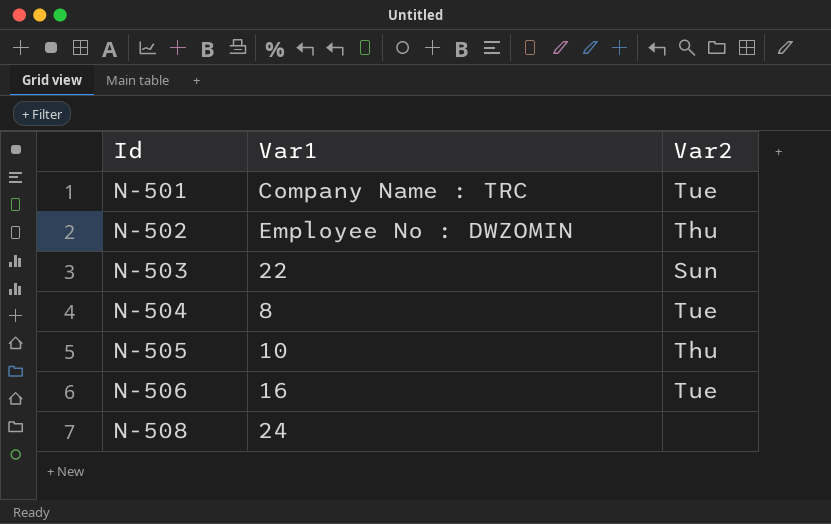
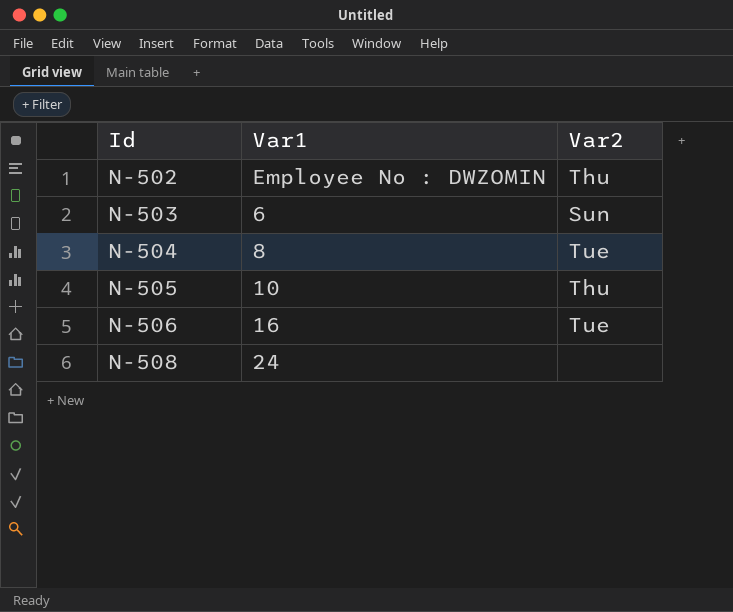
row N-501: Company Name : TRC | Tue -> none
N-503 | Var1: 22 -> 6

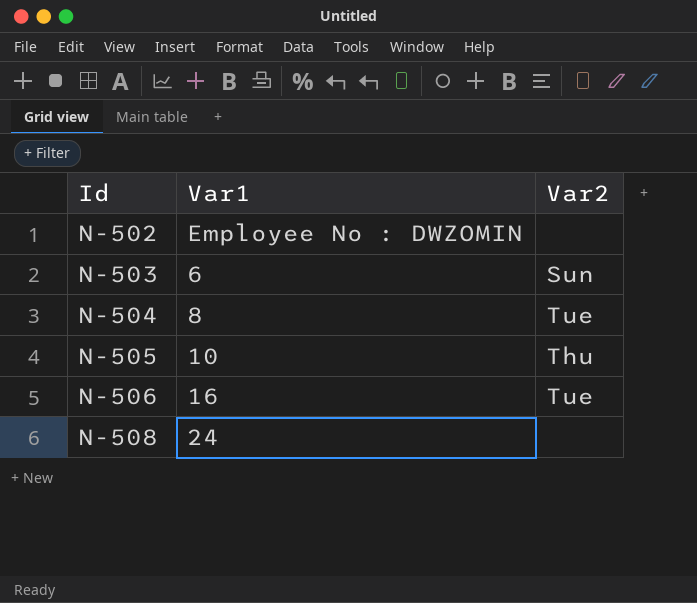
N-502 | Var2: Thu -> none

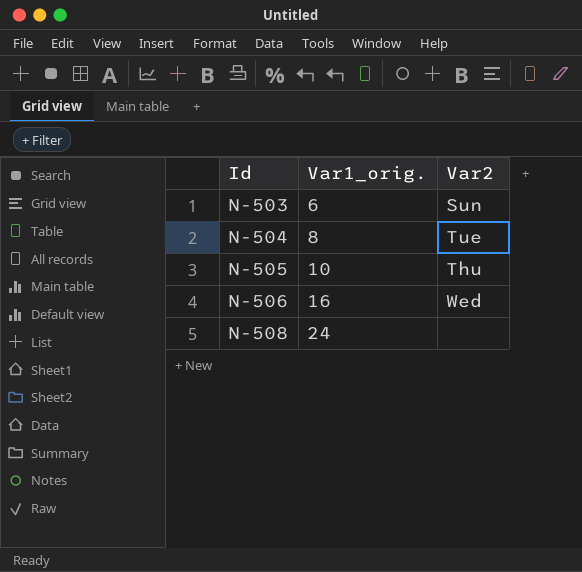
column name: Var1 -> Var1_orig.
row N-502: Employee No : DWZOMIN | none -> none
N-506 | Var2: Tue -> Wed

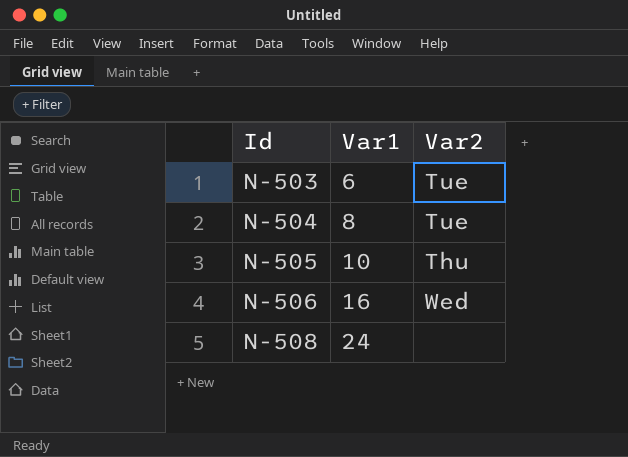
column name: Var1_orig. -> Var1
N-503 | Var2: Sun -> Tue

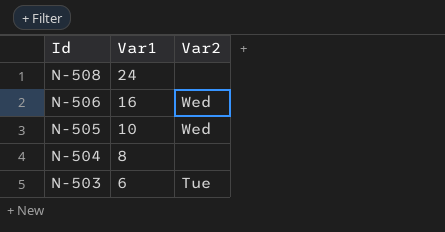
row order: Id ascending -> Id descending
N-505 | Var2: Thu -> Wed
N-504 | Var2: Tue -> none

